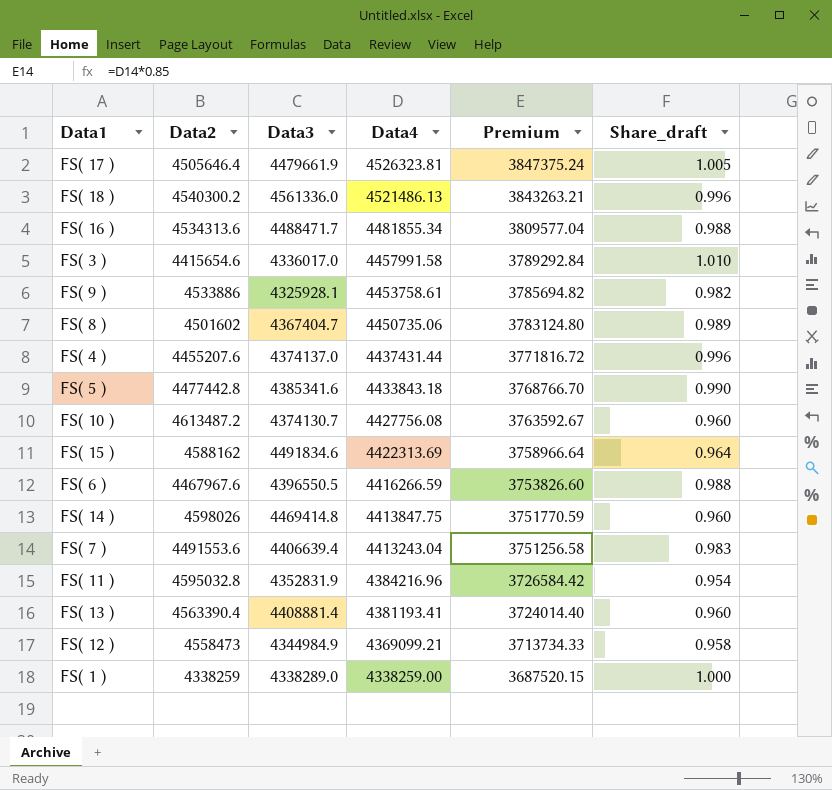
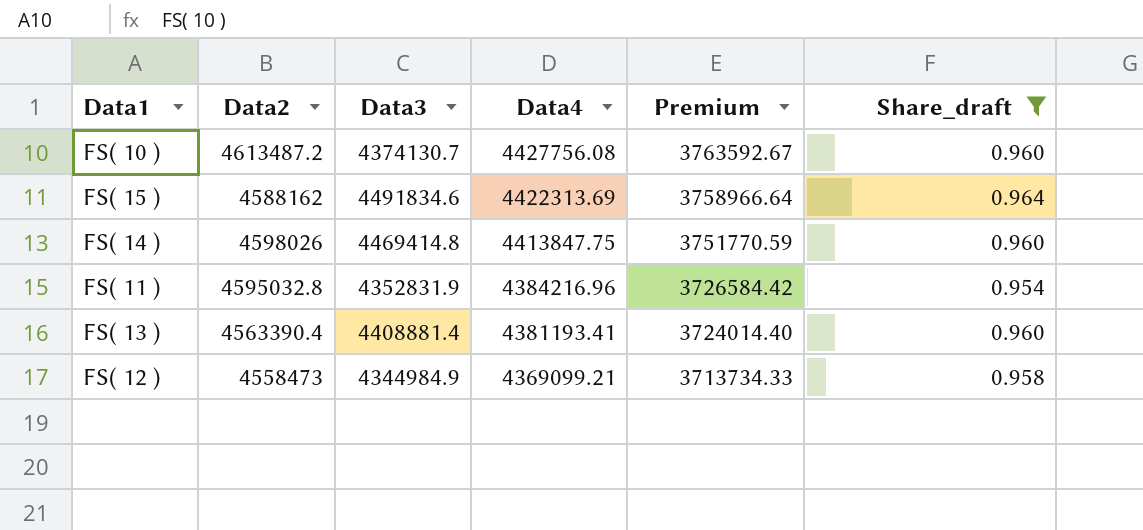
filter: none -> Share_draft <= 0.964

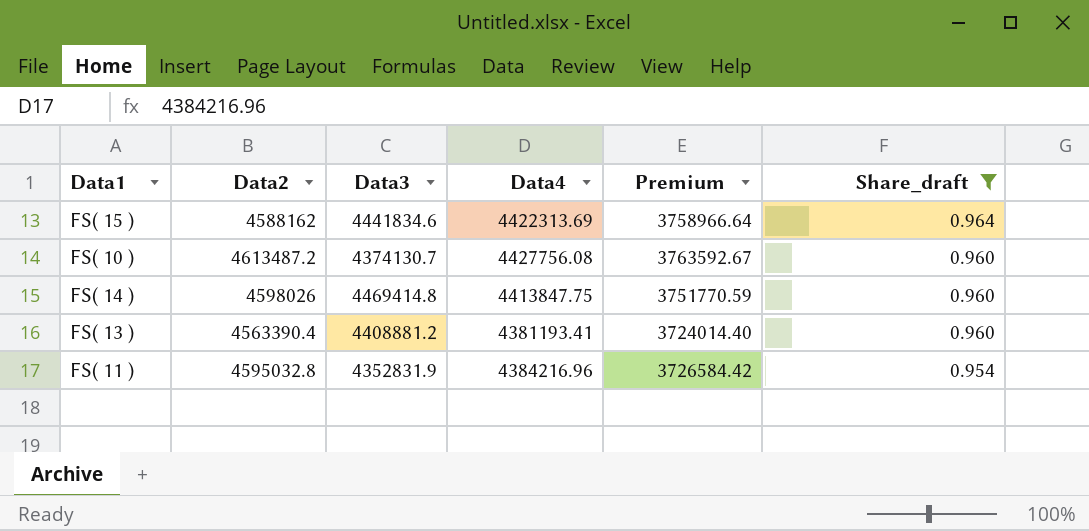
row order: Data4 descending -> Share_draft descending
row FS( 12 ): 4558473 | 4344984.9 | 4369099.21 | 3713734.33 | 0.958 -> none
FS( 15 ) | Data3: 4491834.6 -> 4441834.6
FS( 13 ) | Data3: 4408881.4 -> 4408881.2

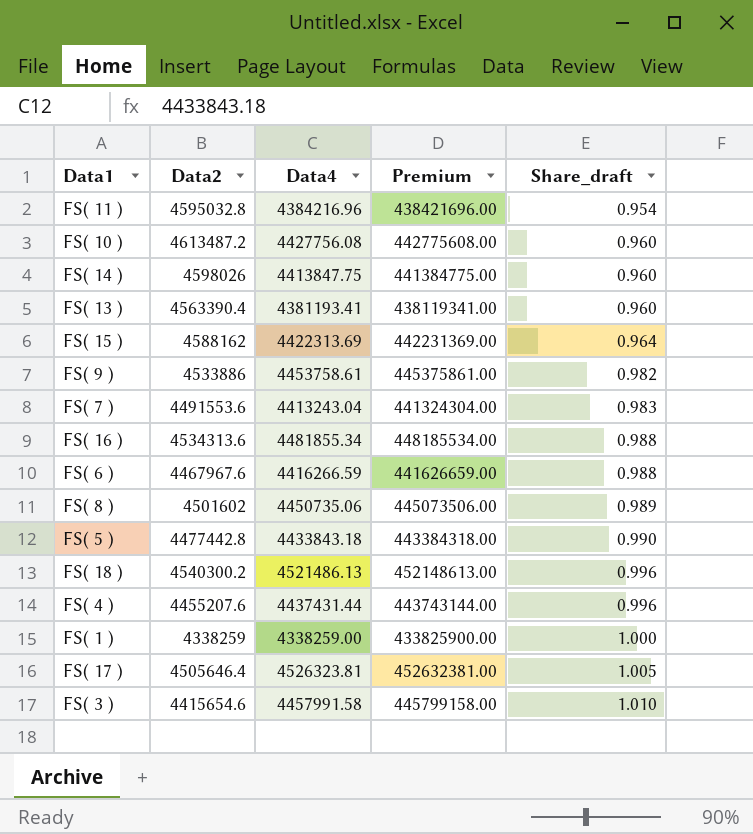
filter: Share_draft <= 0.964 -> none
row order: Share_draft descending -> Share_draft ascending
column Data3 | position: 3 -> none
column Premium | formula: [Data4] * 0.85 -> [Data4] * 100

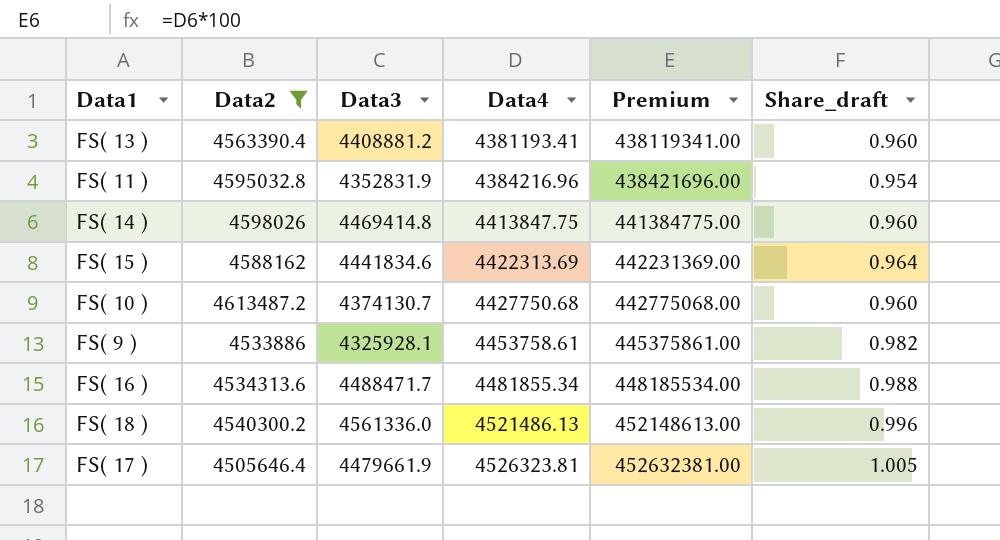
filter: none -> Data2 >= 4505646.4
row order: Share_draft ascending -> Data4 ascending
column Data3 | position: none -> 3
FS( 10 ) | Data4: 4427756.08 -> 4427750.68
FS( 10 ) | Premium: 442775608.00 -> 442775068.00

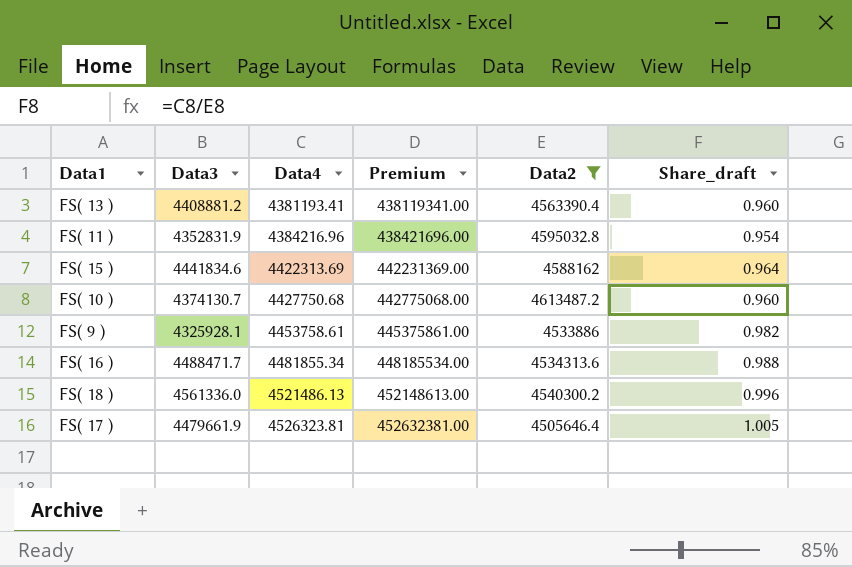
column Data2 | position: 2 -> 5
row FS( 14 ): 4598026 | 4469414.8 | 4413847.75 | 441384775.00 | 0.960 -> none

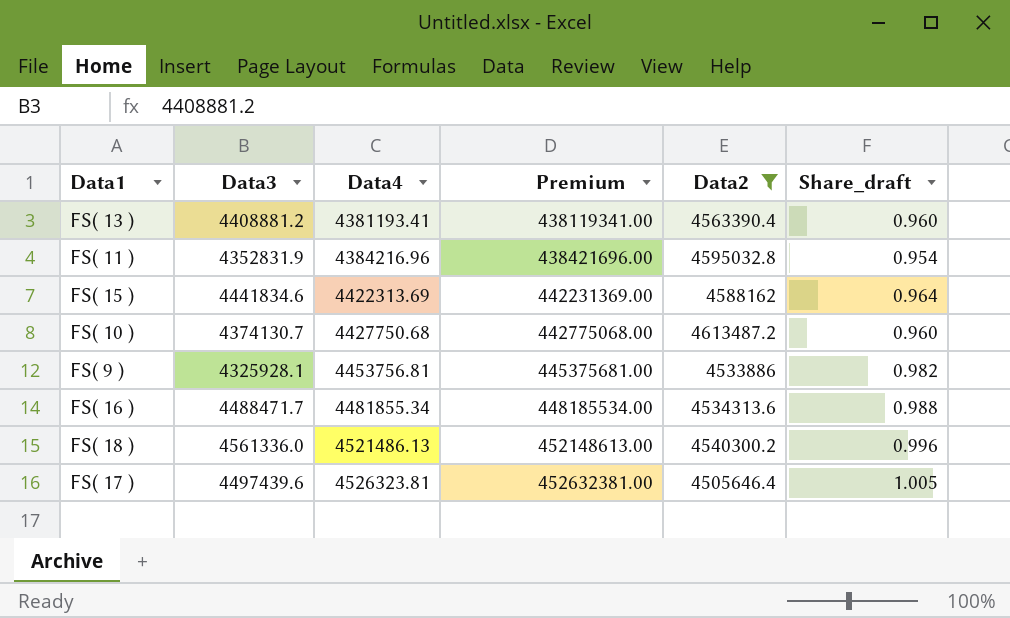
FS( 9 ) | Data4: 4453758.61 -> 4453756.81
FS( 9 ) | Premium: 445375861.00 -> 445375681.00
FS( 17 ) | Data3: 4479661.9 -> 4497439.6

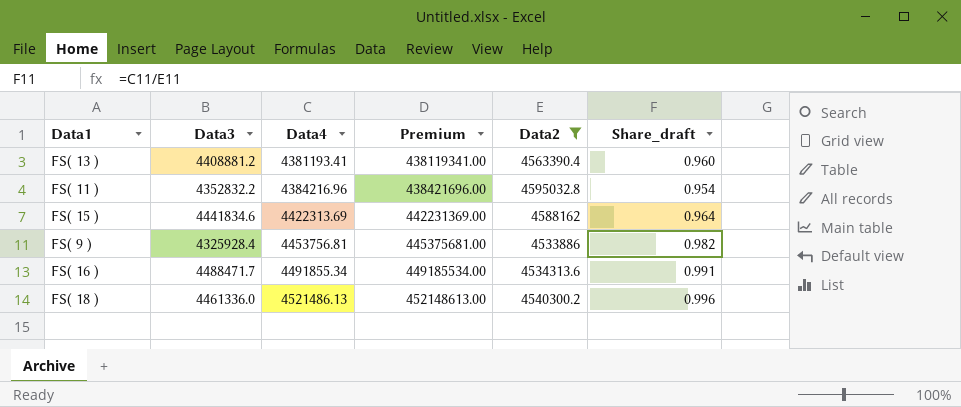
row FS( 10 ): 4374130.7 | 4427750.68 | 442775068.00 | 4613487.2 | 0.960 -> none
row FS( 17 ): 4497439.6 | 4526323.81 | 452632381.00 | 4505646.4 | 1.005 -> none
FS( 11 ) | Data3: 4352831.9 -> 4352832.2
FS( 9 ) | Data3: 4325928.1 -> 4325928.4
FS( 16 ) | Data4: 4481855.34 -> 4491855.34
FS( 16 ) | Premium: 448185534.00 -> 449185534.00
FS( 16 ) | Share_draft: 0.988 -> 0.991
FS( 18 ) | Data3: 4561336.0 -> 4461336.0

